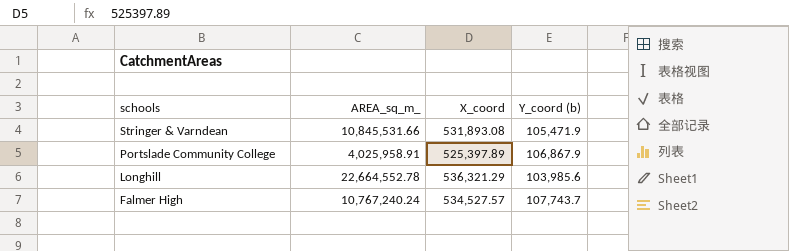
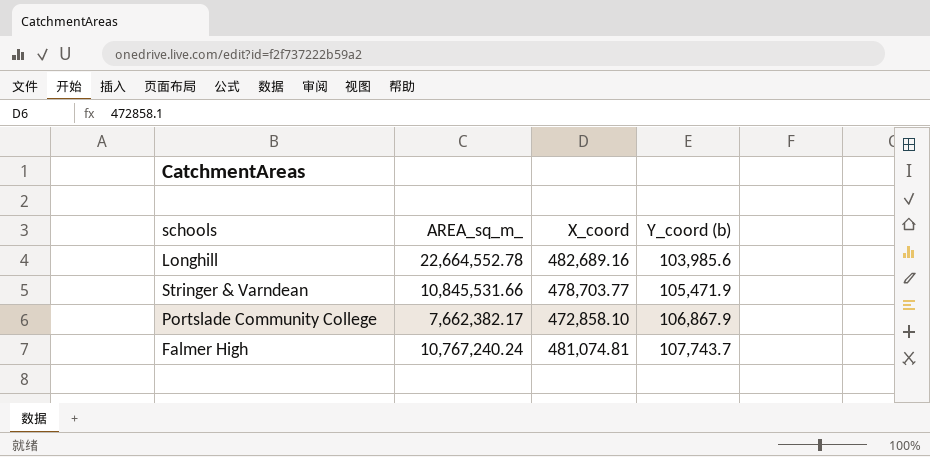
row order: schools descending -> Y_coord (b) ascending
Longhill | X_coord: 536,321.29 -> 482,689.16
Stringer & Varndean | X_coord: 531,893.08 -> 478,703.77
Portslade Community College | AREA_sq_m_: 4,025,958.91 -> 7,662,382.17
Portslade Community College | X_coord: 525,397.89 -> 472,858.10
Falmer High | X_coord: 534,527.57 -> 481,074.81

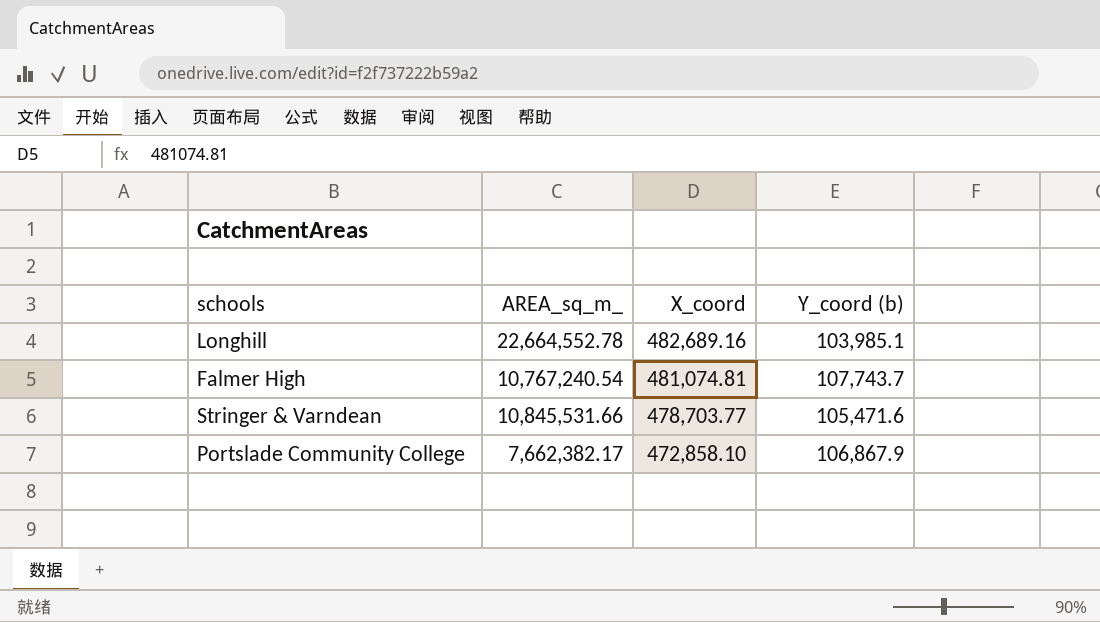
row order: Y_coord (b) ascending -> X_coord descending
Longhill | Y_coord (b): 103,985.6 -> 103,985.1
Falmer High | AREA_sq_m_: 10,767,240.24 -> 10,767,240.54
Stringer & Varndean | Y_coord (b): 105,471.9 -> 105,471.6

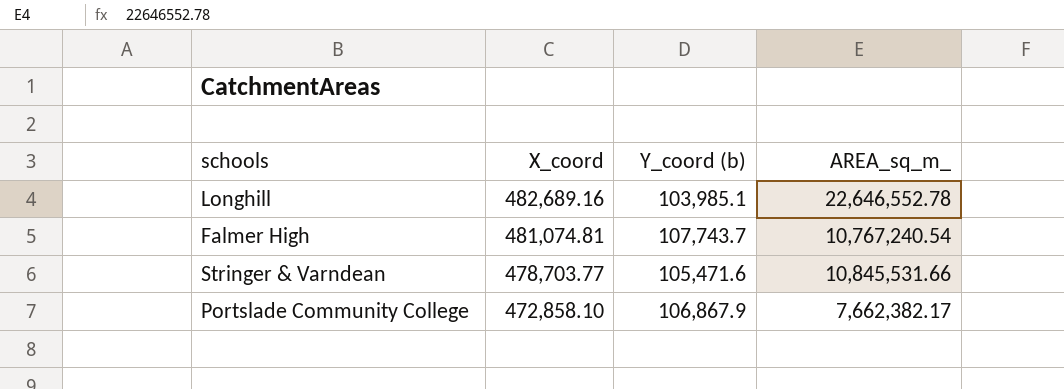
column AREA_sq_m_ | position: 2 -> 4
Longhill | AREA_sq_m_: 22,664,552.78 -> 22,646,552.78

